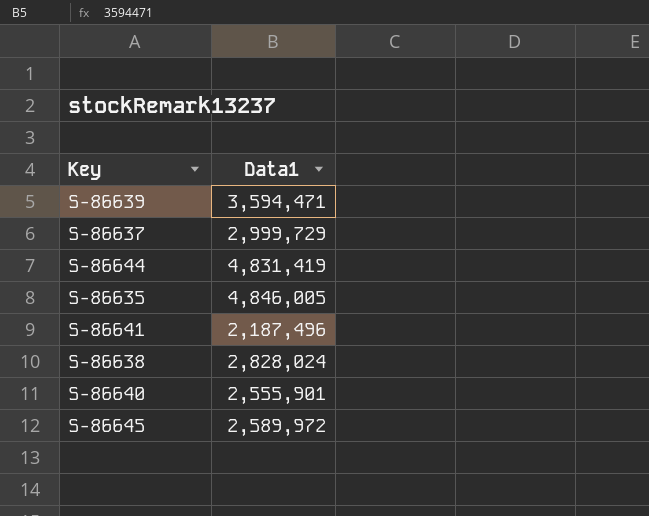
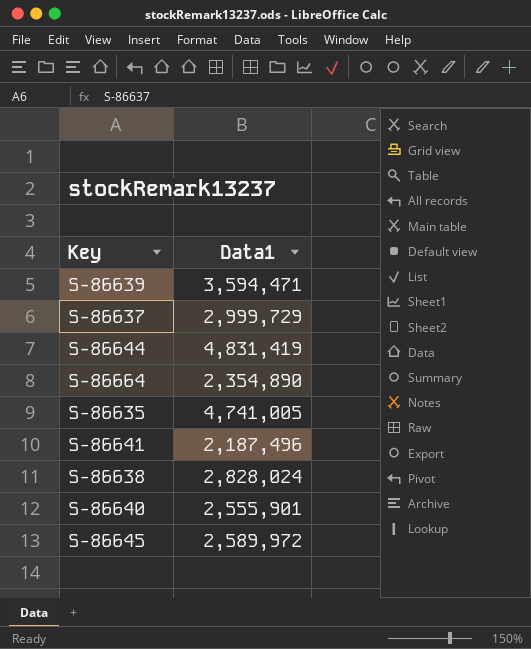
row S-86664: none -> 2,354,890
S-86635 | Data1: 4,846,005 -> 4,741,005

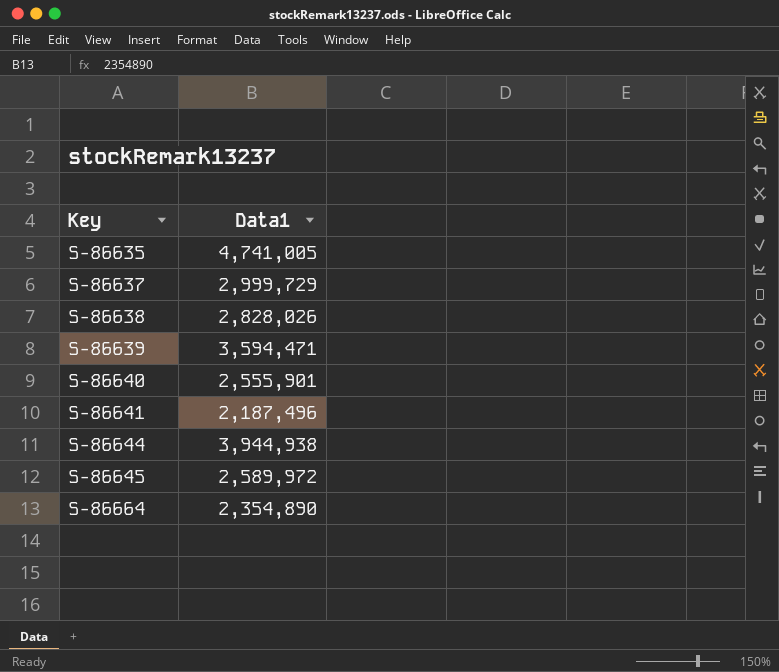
row order: none -> Key ascending
S-86638 | Data1: 2,828,024 -> 2,828,026
S-86644 | Data1: 4,831,419 -> 3,944,938

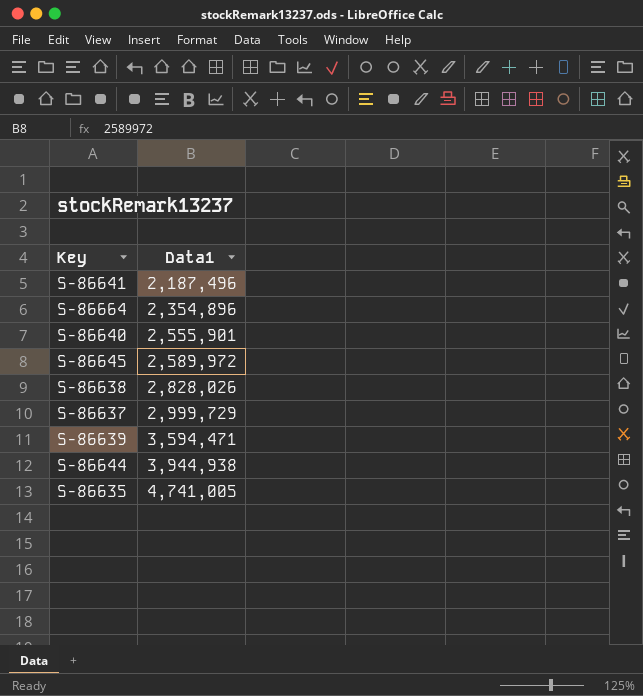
row order: Key ascending -> Data1 ascending
S-86664 | Data1: 2,354,890 -> 2,354,896

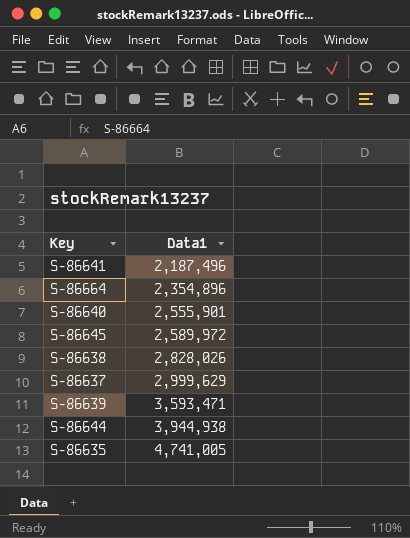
S-86637 | Data1: 2,999,729 -> 2,999,629
S-86639 | Data1: 3,594,471 -> 3,593,471

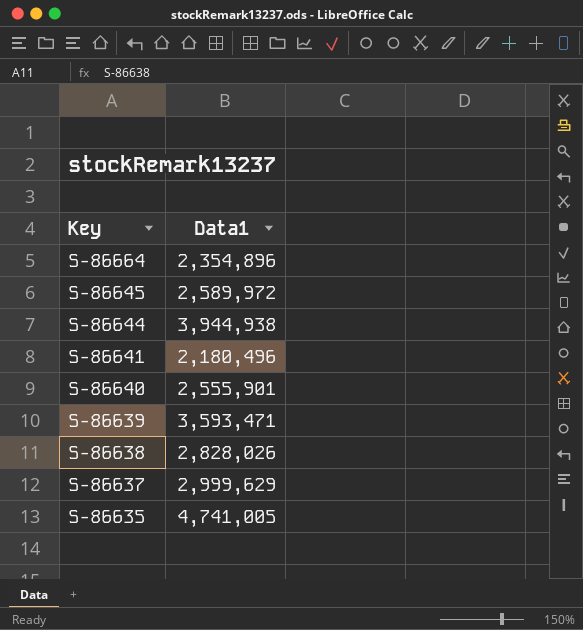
row order: Data1 ascending -> Key descending
S-86641 | Data1: 2,187,496 -> 2,180,496

